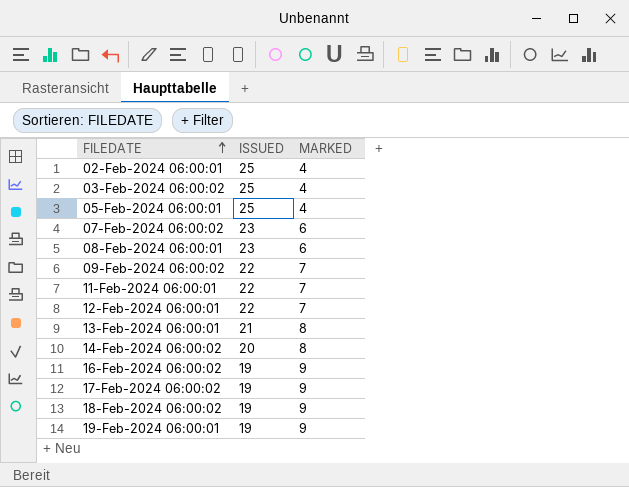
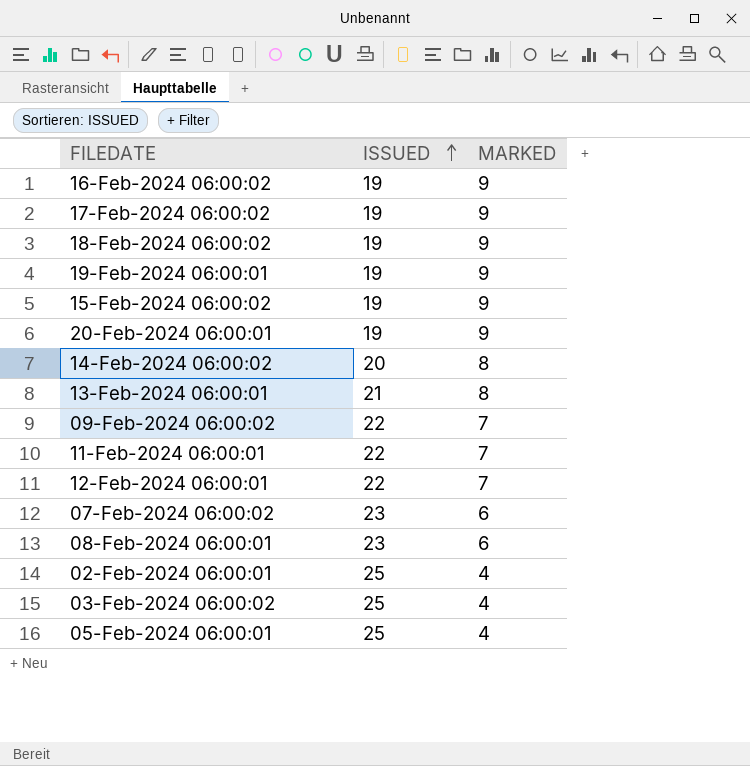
row order: FILEDATE ascending -> ISSUED ascending
row 15-Feb-2024 06:00:02: none -> 19 | 9
row 20-Feb-2024 06:00:01: none -> 19 | 9

